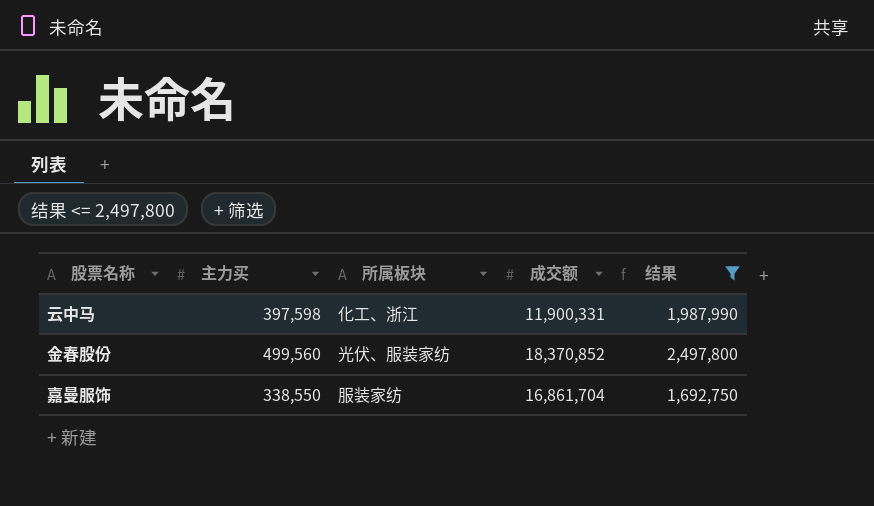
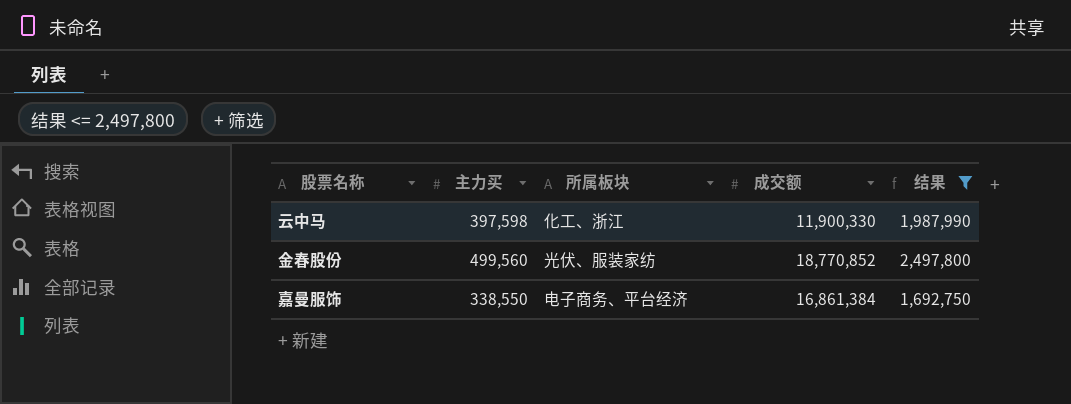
云中马 | 成交额: 11,900,331 -> 11,900,330
金春股份 | 成交额: 18,370,852 -> 18,770,852
嘉曼服饰 | 所属板块: 服装家纺 -> 电子商务、平台经济
嘉曼服饰 | 成交额: 16,861,704 -> 16,861,384

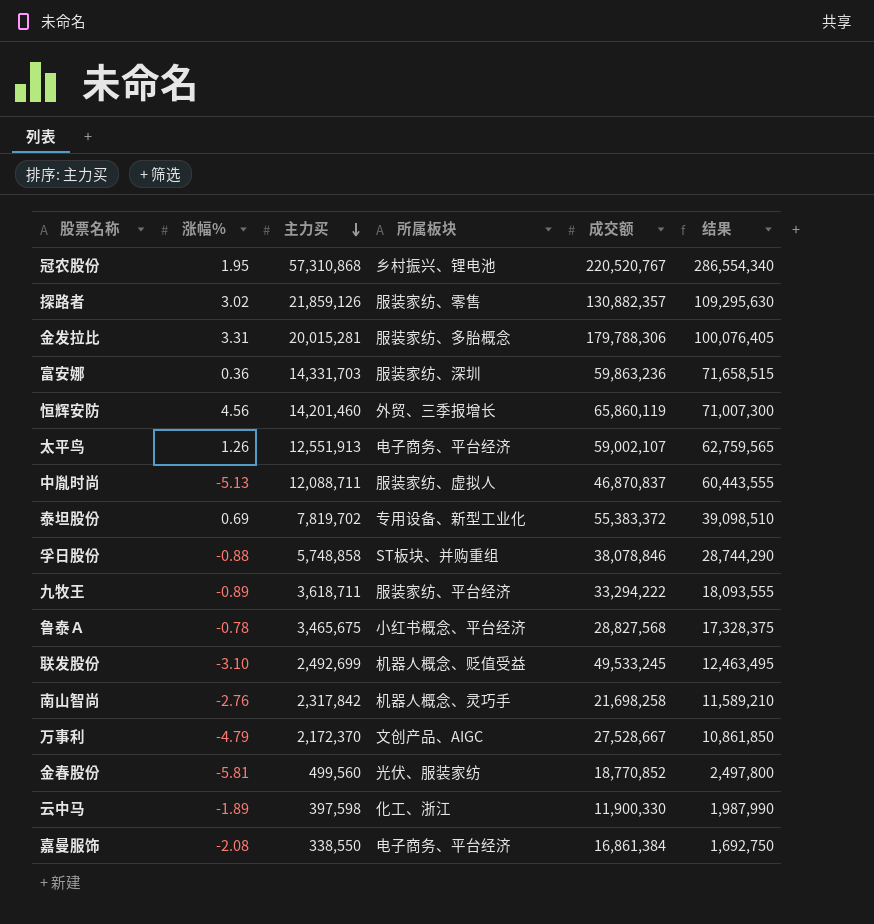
filter: 结果 <= 2,497,800 -> none
row order: none -> 主力买 descending
column 涨幅% | position: none -> 2

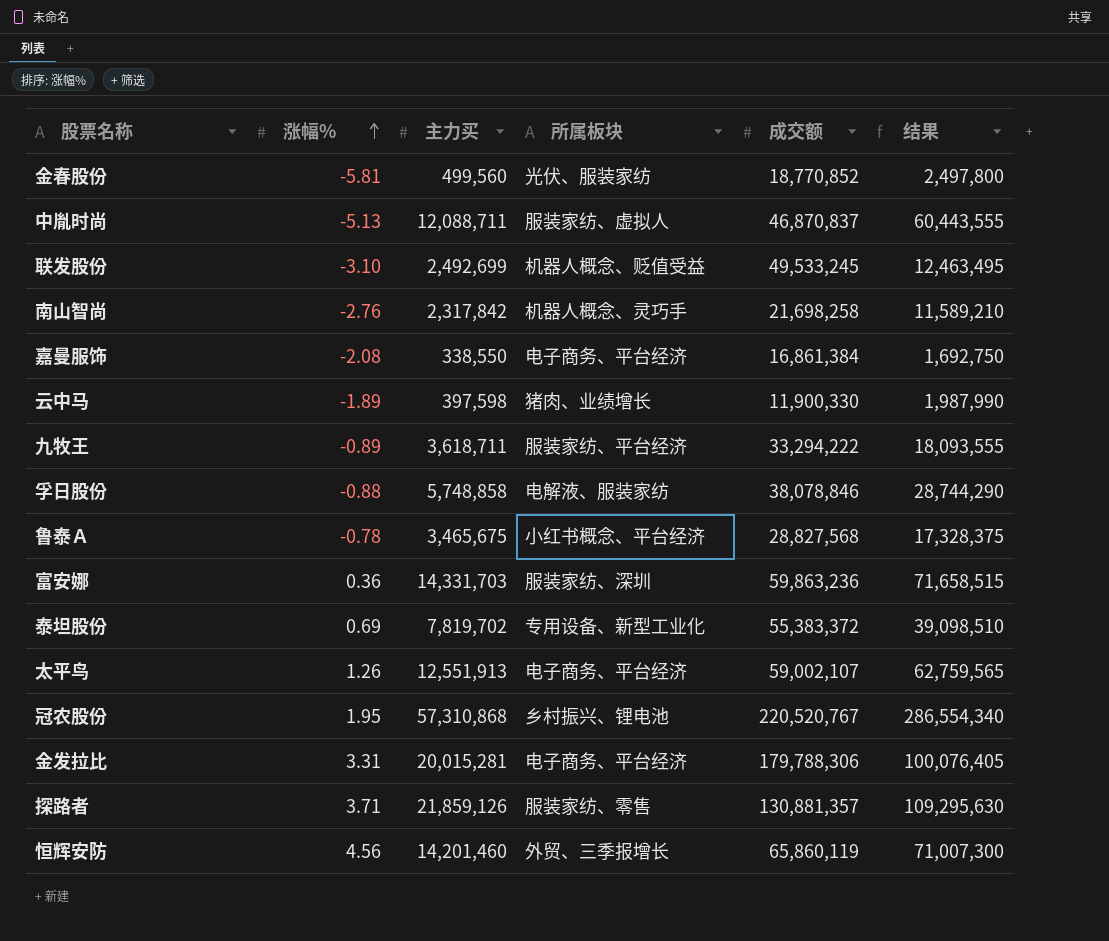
row order: 主力买 descending -> 涨幅% ascending
row 万事利: -4.79 | 2,172,370 | 文创产品、AIGC | 27,528,667 | 10,861,850 -> none
云中马 | 所属板块: 化工、浙江 -> 猪肉、业绩增长
孚日股份 | 所属板块: ST板块、并购重组 -> 电解液、服装家纺
金发拉比 | 所属板块: 服装家纺、多胎概念 -> 电子商务、平台经济
探路者 | 涨幅%: 3.02 -> 3.71
探路者 | 成交额: 130,882,357 -> 130,881,357

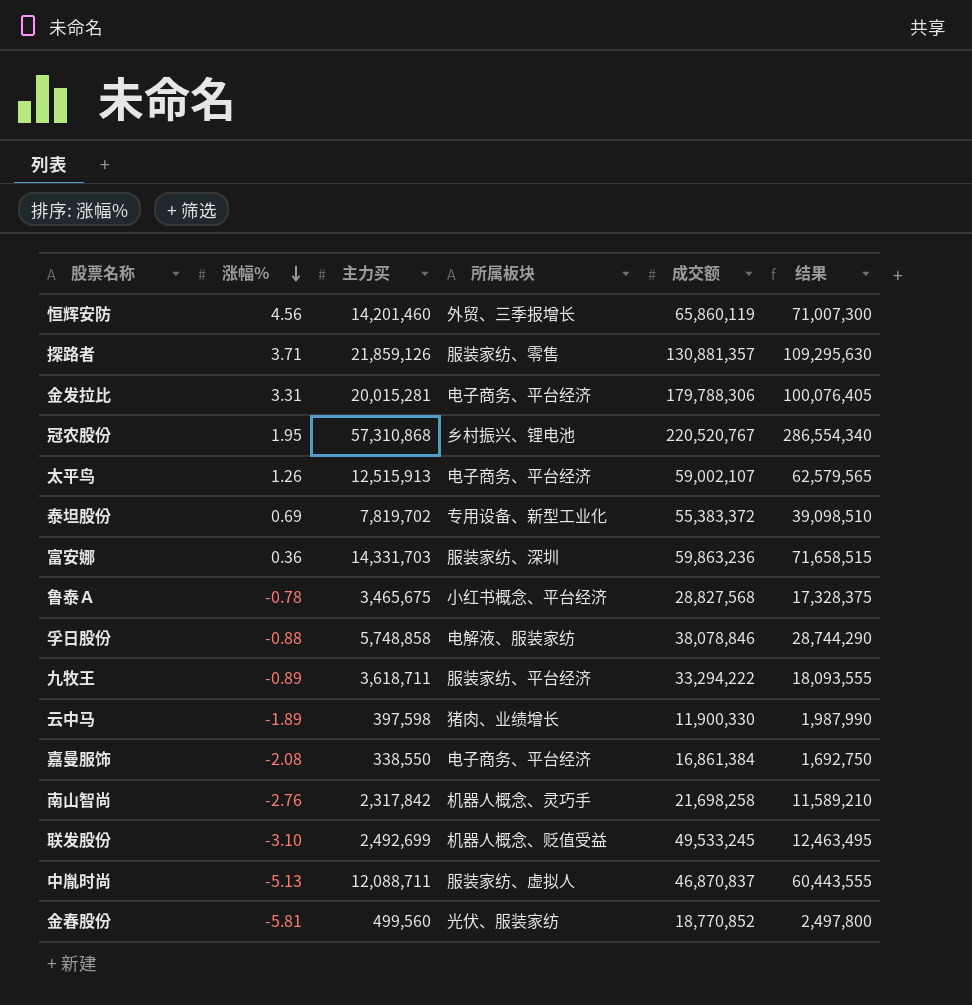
row order: 涨幅% ascending -> 涨幅% descending
太平鸟 | 主力买: 12,551,913 -> 12,515,913
太平鸟 | 结果: 62,759,565 -> 62,579,565

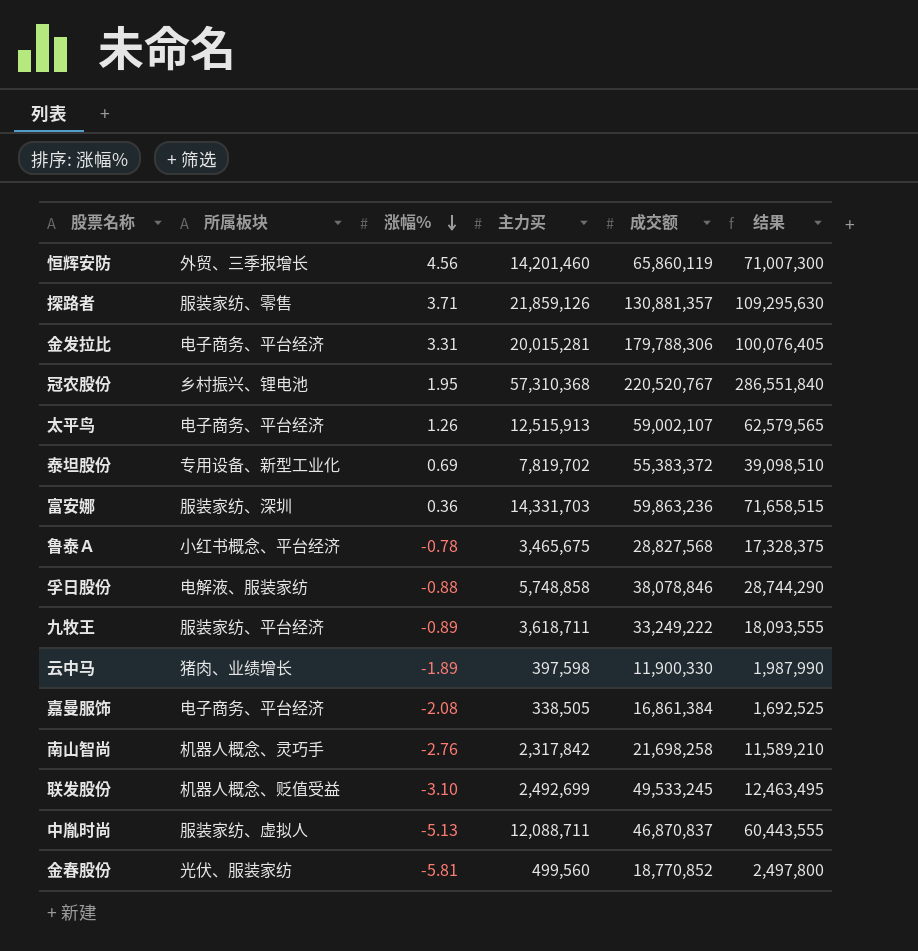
column 所属板块 | position: 4 -> 2
冠农股份 | 主力买: 57,310,868 -> 57,310,368
冠农股份 | 结果: 286,554,340 -> 286,551,840
九牧王 | 成交额: 33,294,222 -> 33,249,222
嘉曼服饰 | 主力买: 338,550 -> 338,505
嘉曼服饰 | 结果: 1,692,750 -> 1,692,525

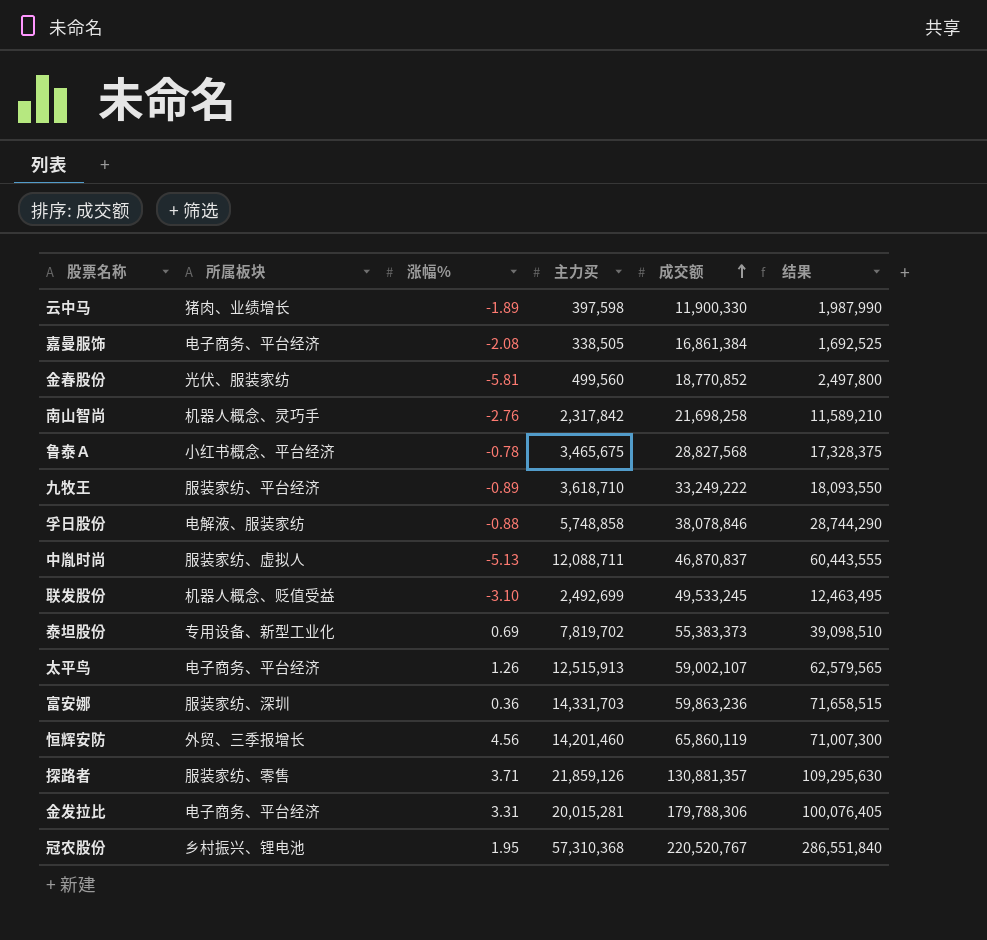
row order: 涨幅% descending -> 成交额 ascending
九牧王 | 主力买: 3,618,711 -> 3,618,710
九牧王 | 结果: 18,093,555 -> 18,093,550
泰坦股份 | 成交额: 55,383,372 -> 55,383,373

